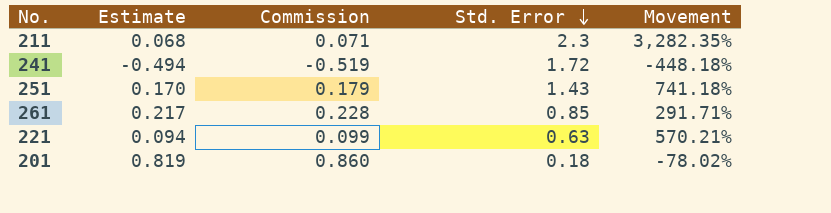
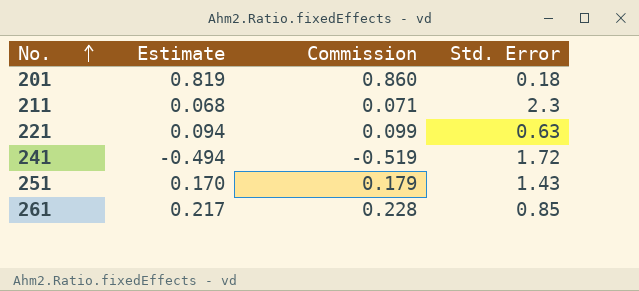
row order: Std. Error descending -> No. ascending
column Movement | formula: ([Std. Error] - [Estimate]) / [Estimate] -> none

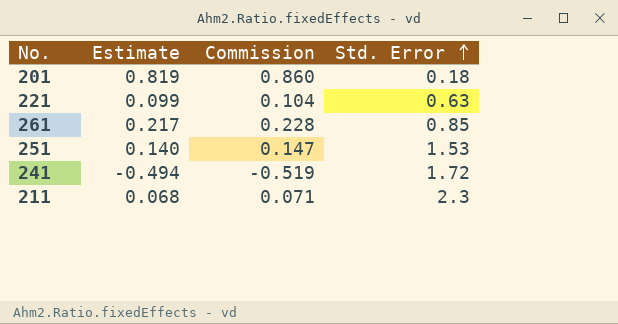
row order: No. ascending -> Std. Error ascending
221 | Estimate: 0.094 -> 0.099
221 | Commission: 0.099 -> 0.104
251 | Estimate: 0.170 -> 0.140
251 | Commission: 0.179 -> 0.147
251 | Std. Error: 1.43 -> 1.53

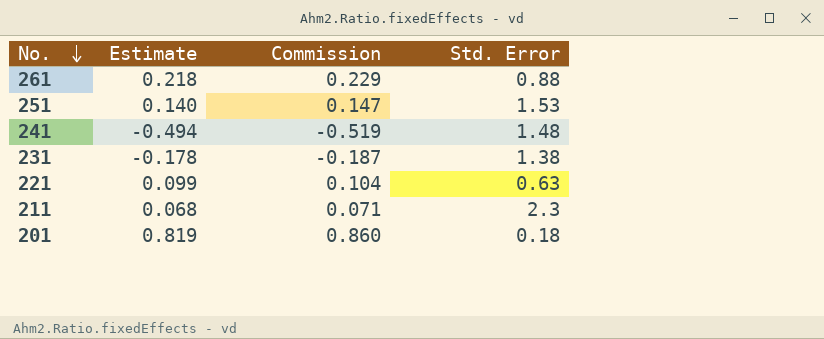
row order: Std. Error ascending -> No. descending
261 | Estimate: 0.217 -> 0.218
261 | Commission: 0.228 -> 0.229
261 | Std. Error: 0.85 -> 0.88
241 | Std. Error: 1.72 -> 1.48
row 231: none -> -0.178 | -0.187 | 1.38

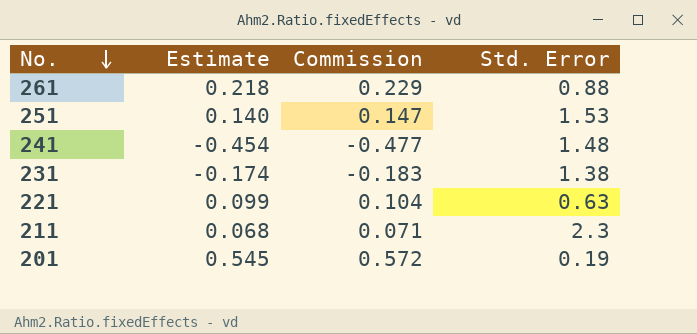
241 | Estimate: -0.494 -> -0.454
241 | Commission: -0.519 -> -0.477
231 | Estimate: -0.178 -> -0.174
231 | Commission: -0.187 -> -0.183
201 | Estimate: 0.819 -> 0.545
201 | Commission: 0.860 -> 0.572
201 | Std. Error: 0.18 -> 0.19

